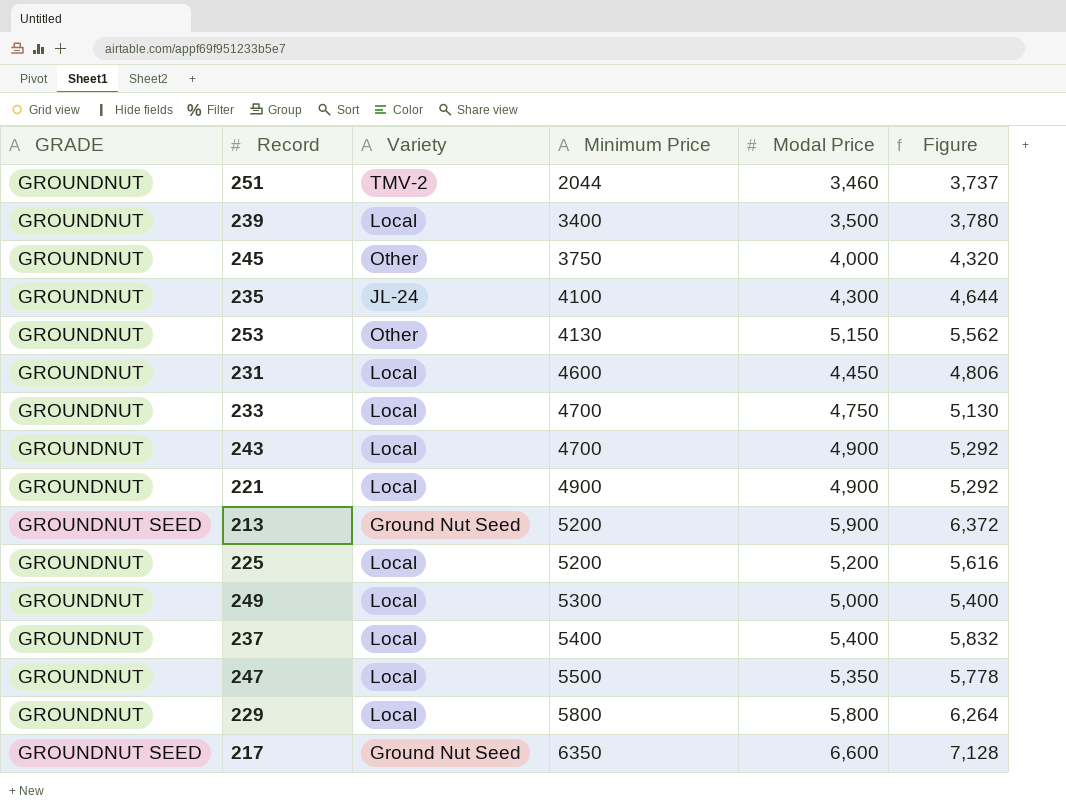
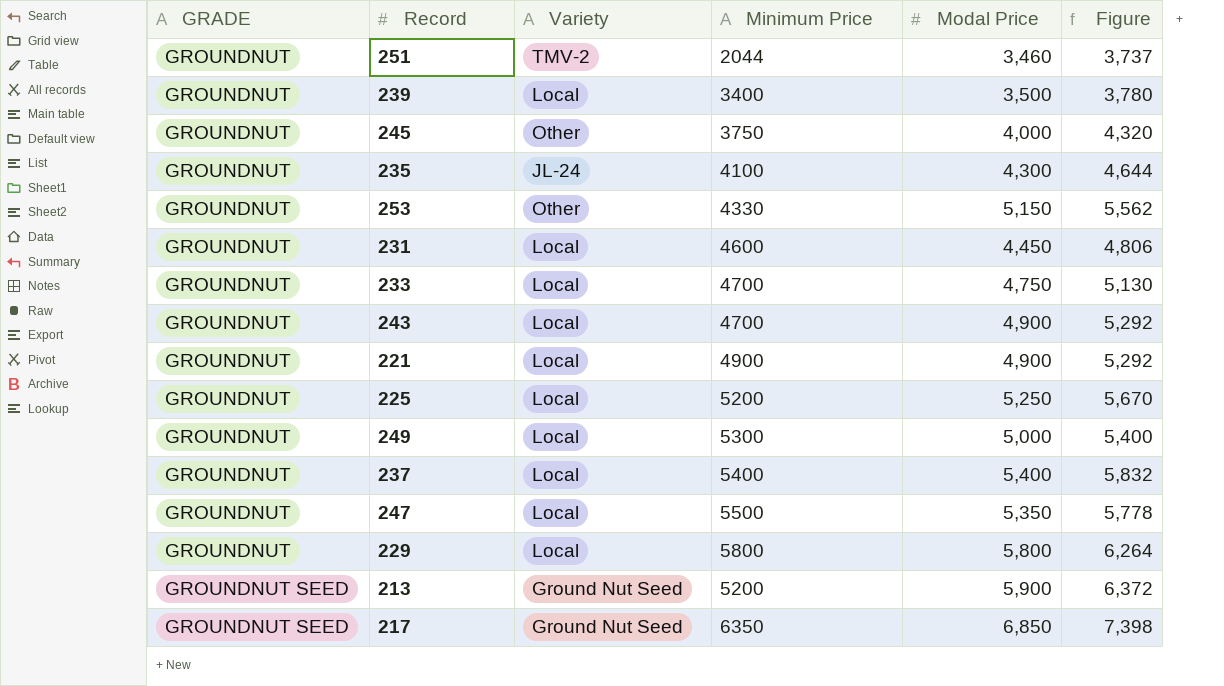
row order: Minimum Price ascending -> GRADE ascending
253 | Minimum Price: 4130 -> 4330
225 | Modal Price: 5,200 -> 5,250
225 | Figure: 5,616 -> 5,670
217 | Modal Price: 6,600 -> 6,850
217 | Figure: 7,128 -> 7,398

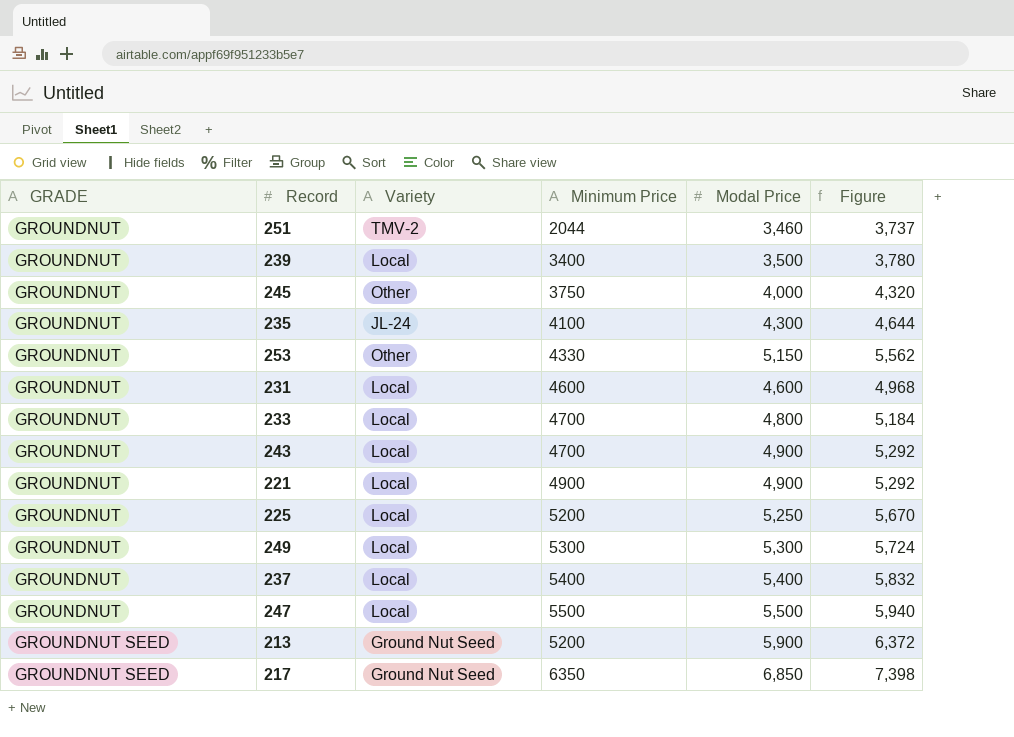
row 229: GROUNDNUT | Local | 5800 | 5,800 | 6,264 -> none
231 | Modal Price: 4,450 -> 4,600
231 | Figure: 4,806 -> 4,968
233 | Modal Price: 4,750 -> 4,800
233 | Figure: 5,130 -> 5,184
249 | Modal Price: 5,000 -> 5,300
249 | Figure: 5,400 -> 5,724
247 | Modal Price: 5,350 -> 5,500
247 | Figure: 5,778 -> 5,940

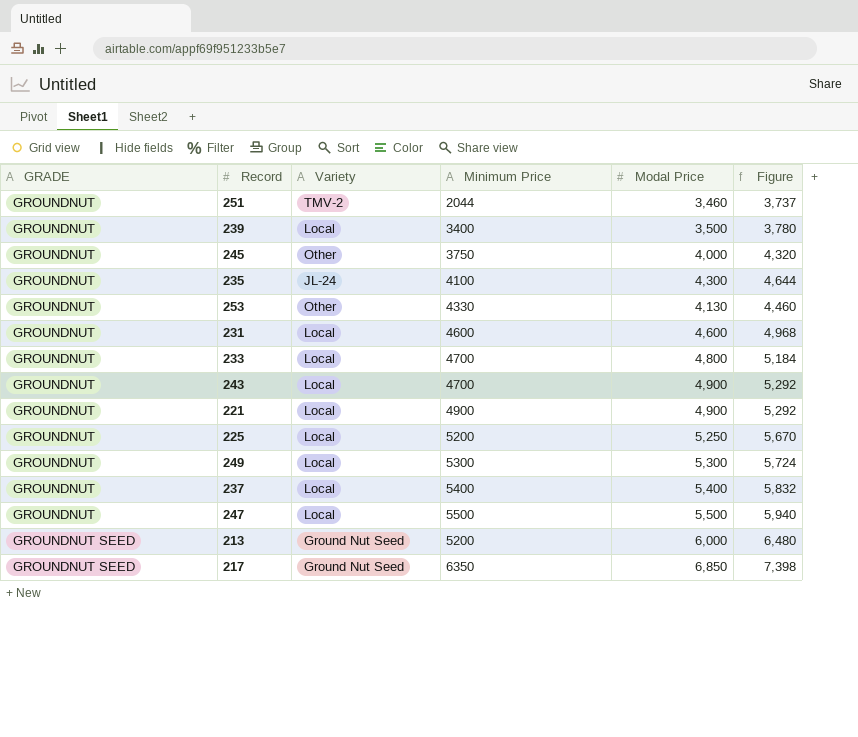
253 | Modal Price: 5,150 -> 4,130
253 | Figure: 5,562 -> 4,460
213 | Modal Price: 5,900 -> 6,000
213 | Figure: 6,372 -> 6,480

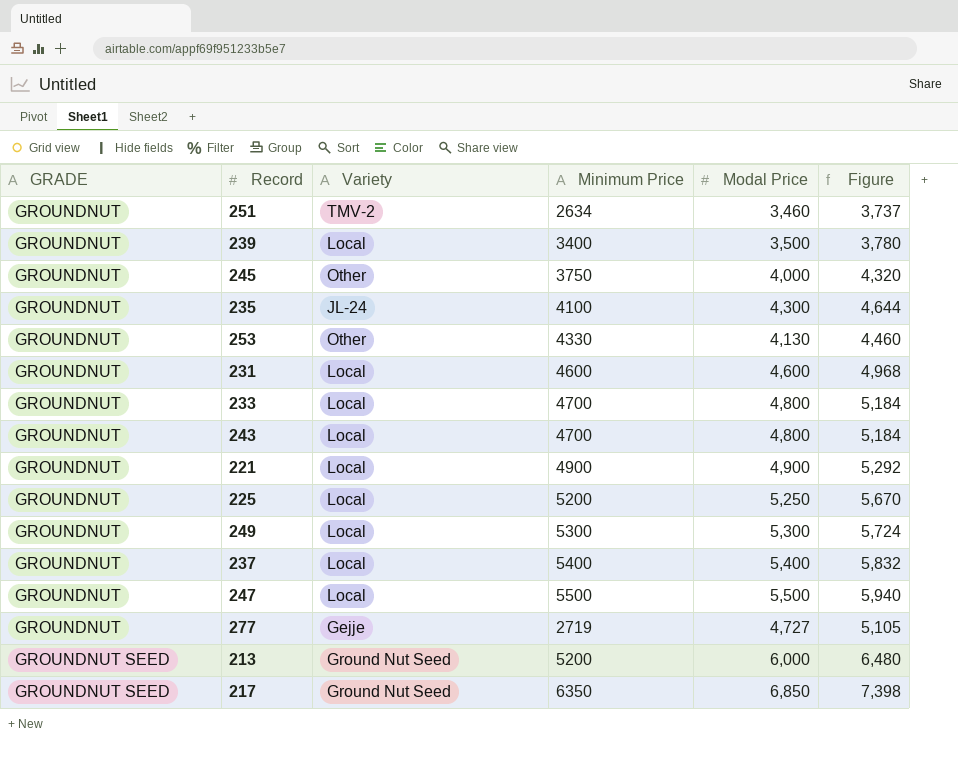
251 | Minimum Price: 2044 -> 2634
243 | Modal Price: 4,900 -> 4,800
243 | Figure: 5,292 -> 5,184
row 277: none -> GROUNDNUT | Gejje | 2719 | 4,727 | 5,105

